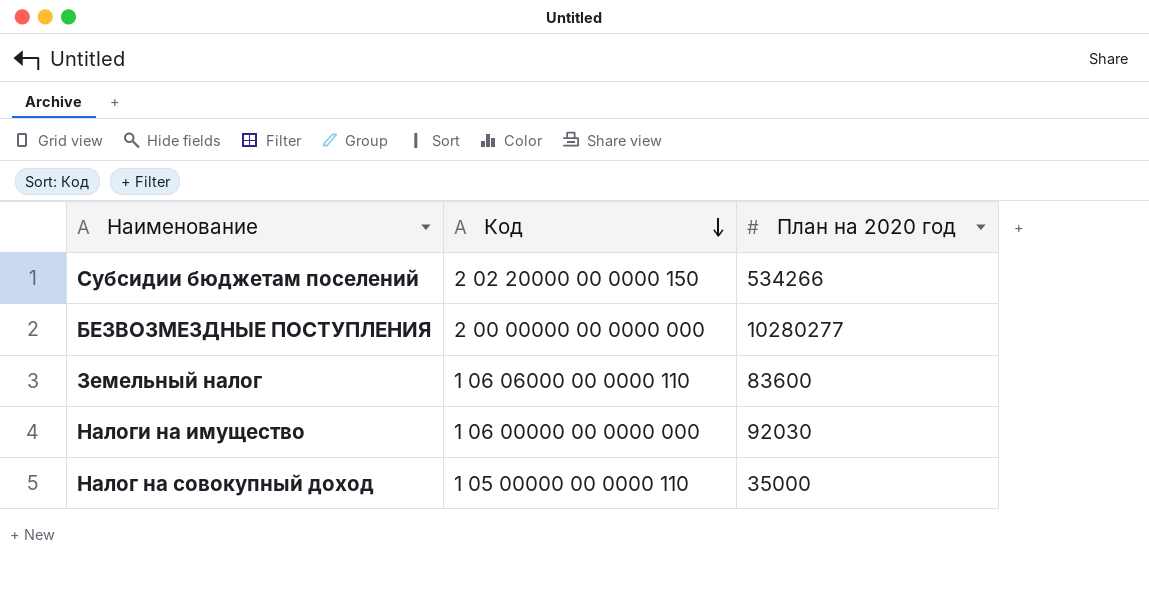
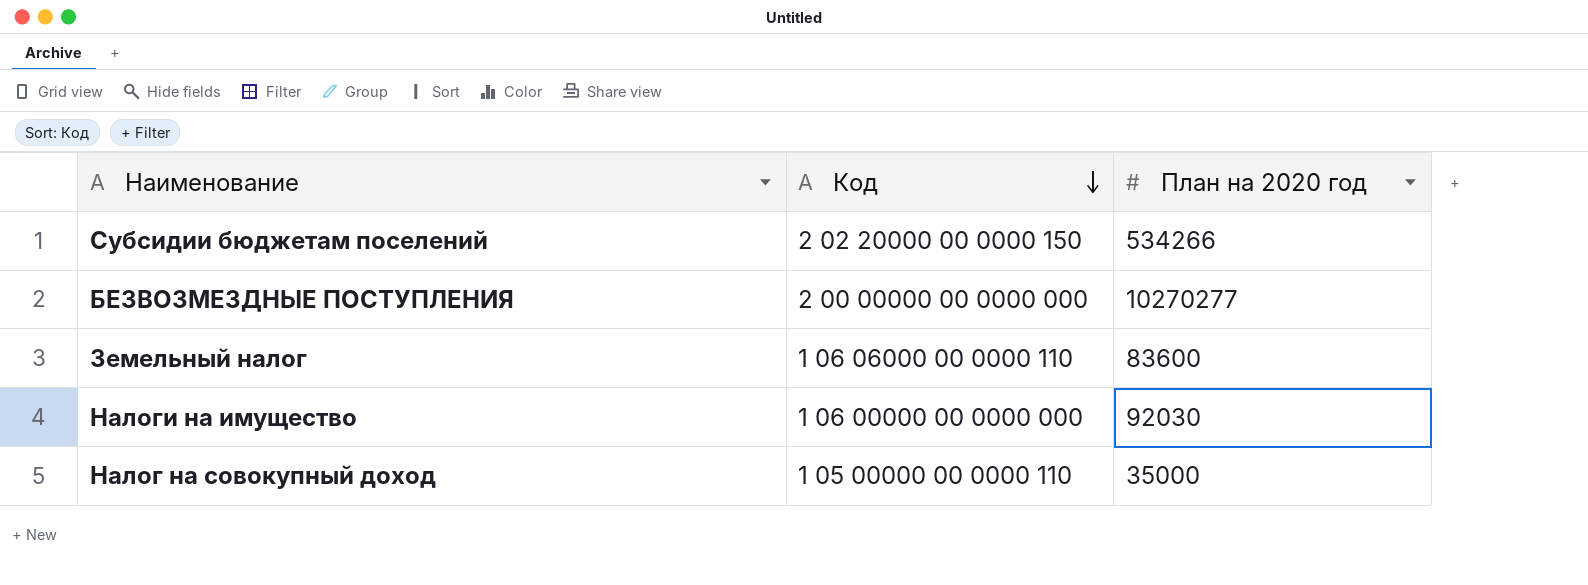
БЕЗВОЗМЕЗДНЫЕ ПОСТУПЛЕНИЯ | План на 2020 год: 10280277 -> 10270277

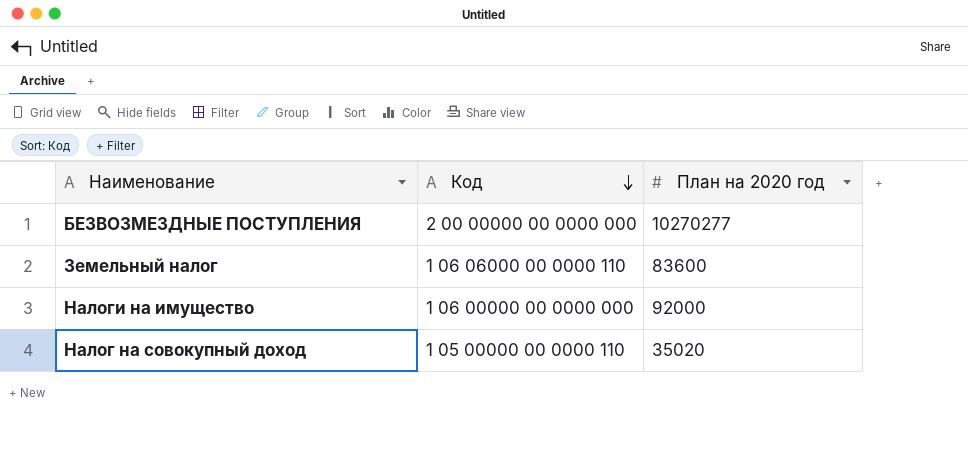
row Субсидии бюджетам поселений: 2 02 20000 00 0000 150 | 534266 -> none
Налоги на имущество | План на 2020 год: 92030 -> 92000
Налог на совокупный доход | План на 2020 год: 35000 -> 35020

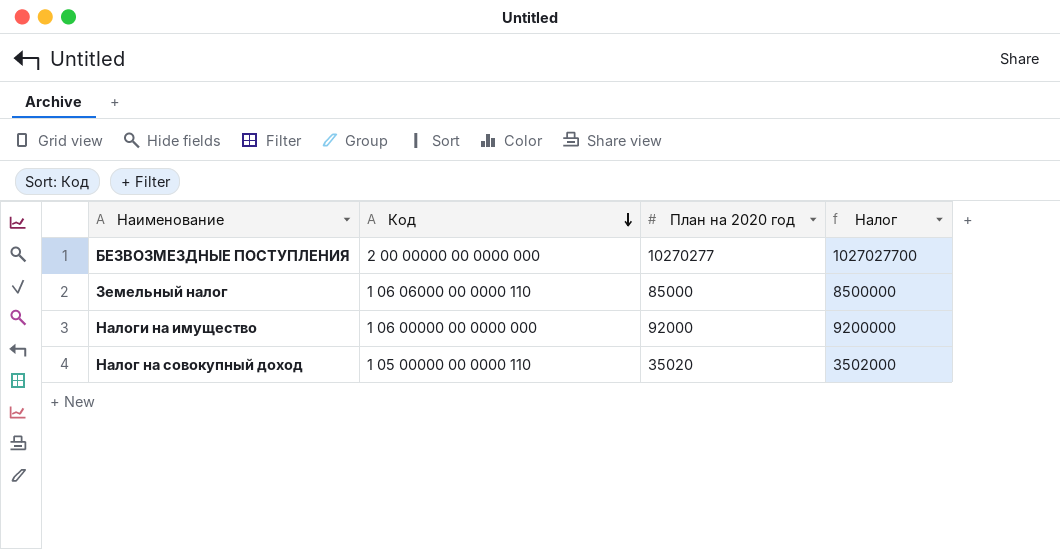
column Налог | formula: none -> [План на 2020 год] * 100
Земельный налог | План на 2020 год: 83600 -> 85000

